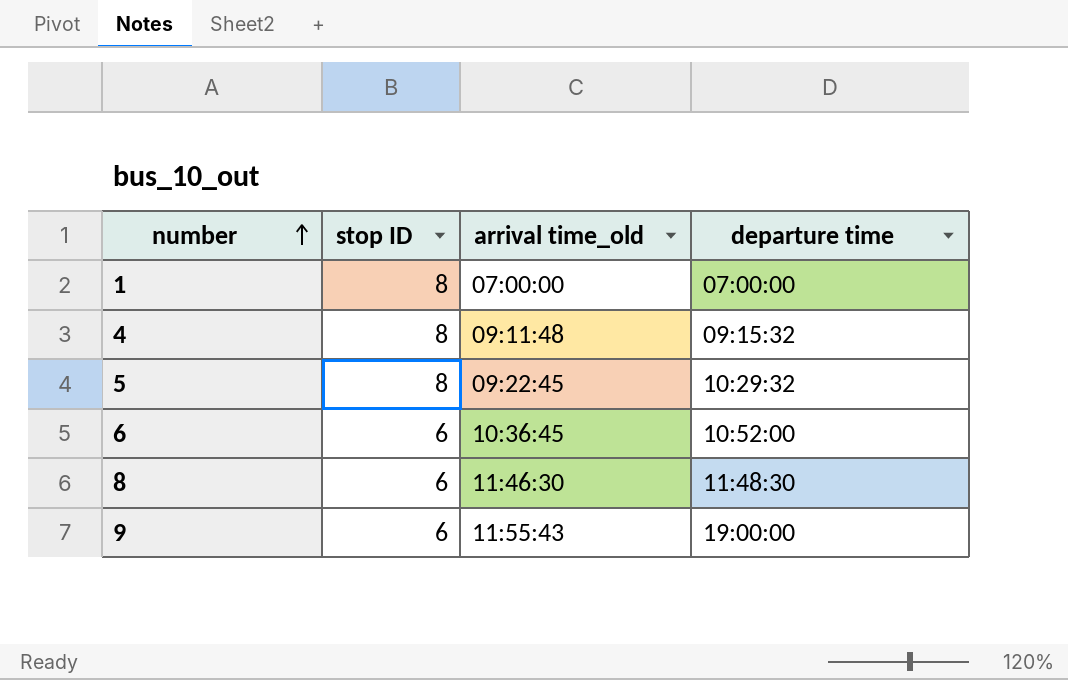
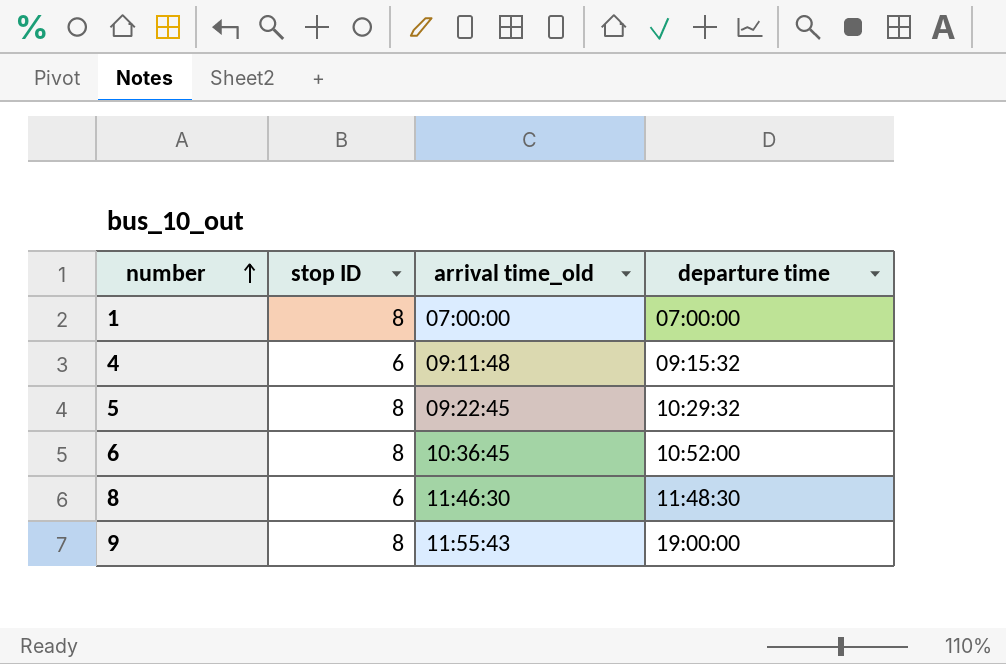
4 | stop ID: 8 -> 6
6 | stop ID: 6 -> 8
9 | stop ID: 6 -> 8

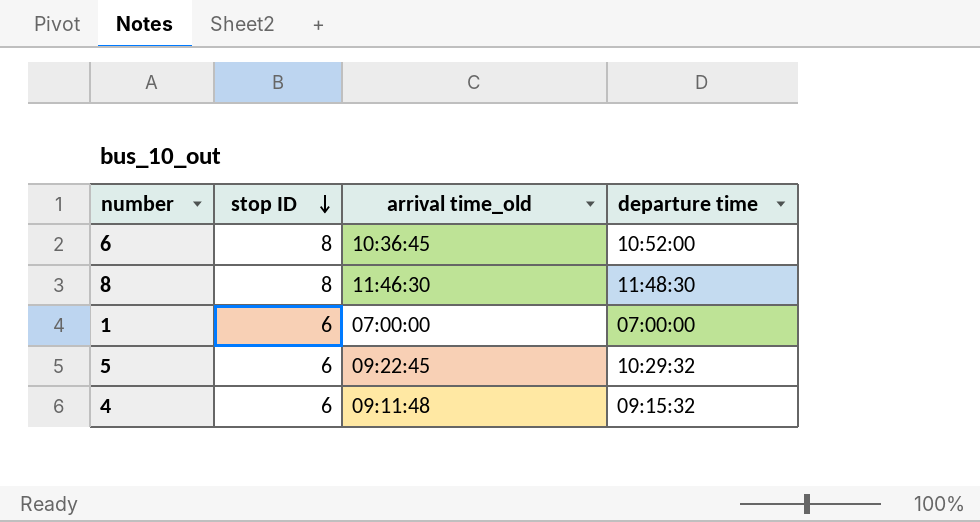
row order: number ascending -> stop ID descending
row 9: 8 | 11:55:43 | 19:00:00 -> none
8 | stop ID: 6 -> 8
1 | stop ID: 8 -> 6
5 | stop ID: 8 -> 6

